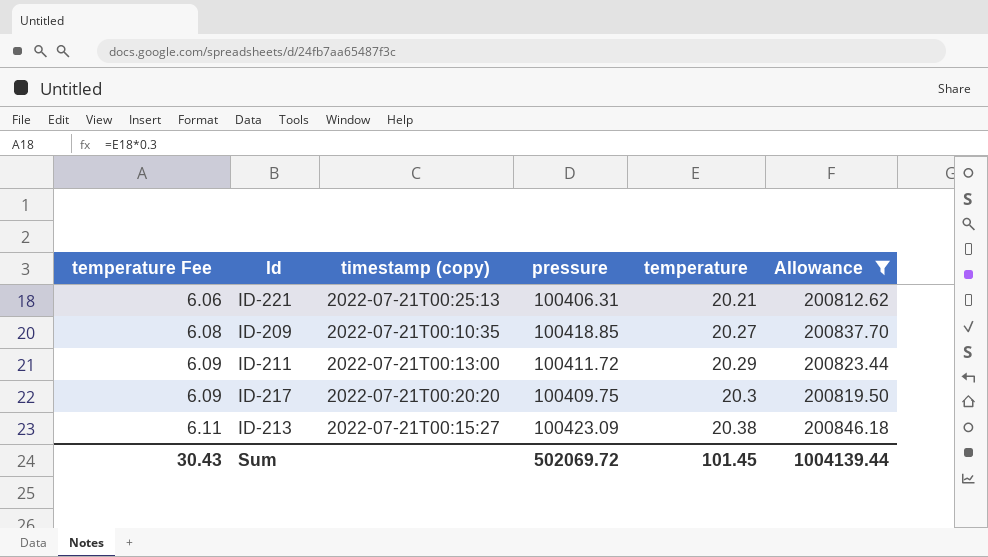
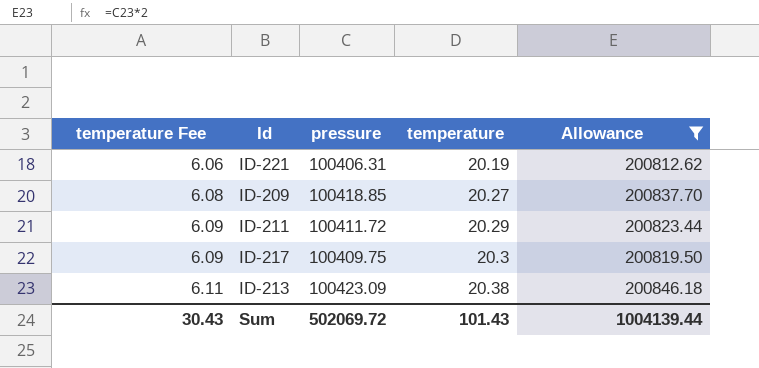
column timestamp (copy) | position: 3 -> none
ID-221 | temperature: 20.21 -> 20.19
Sum | temperature: 101.45 -> 101.43

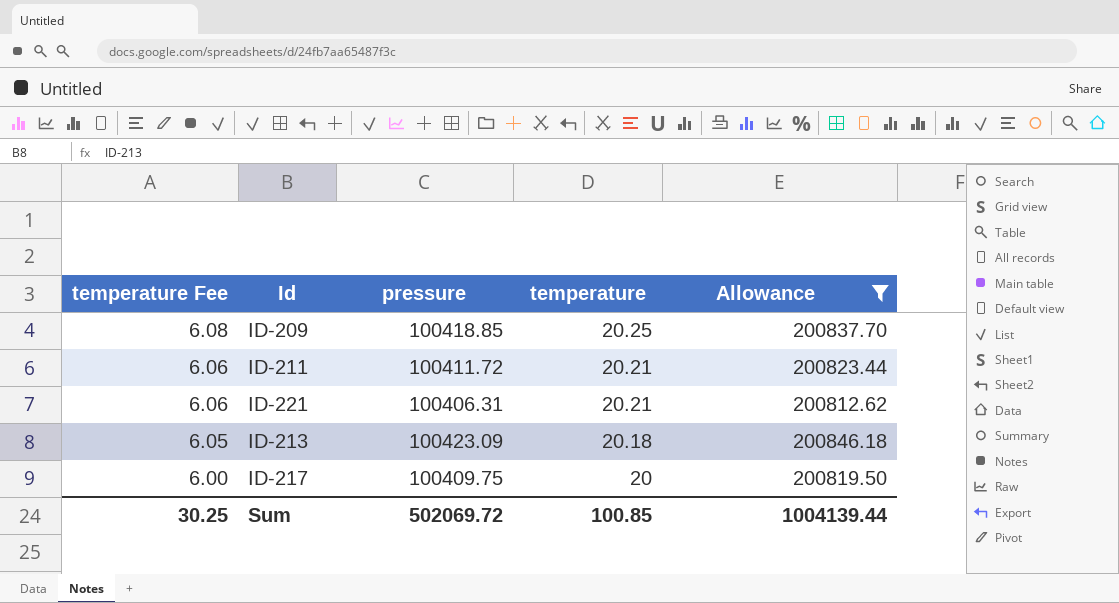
row order: temperature Fee ascending -> temperature Fee descending
ID-209 | temperature: 20.27 -> 20.25
ID-211 | temperature Fee: 6.09 -> 6.06
ID-211 | temperature: 20.29 -> 20.21
ID-221 | temperature: 20.19 -> 20.21
ID-213 | temperature Fee: 6.11 -> 6.05
ID-213 | temperature: 20.38 -> 20.18
ID-217 | temperature Fee: 6.09 -> 6.00
ID-217 | temperature: 20.3 -> 20
Sum | temperature Fee: 30.43 -> 30.25
Sum | temperature: 101.43 -> 100.85

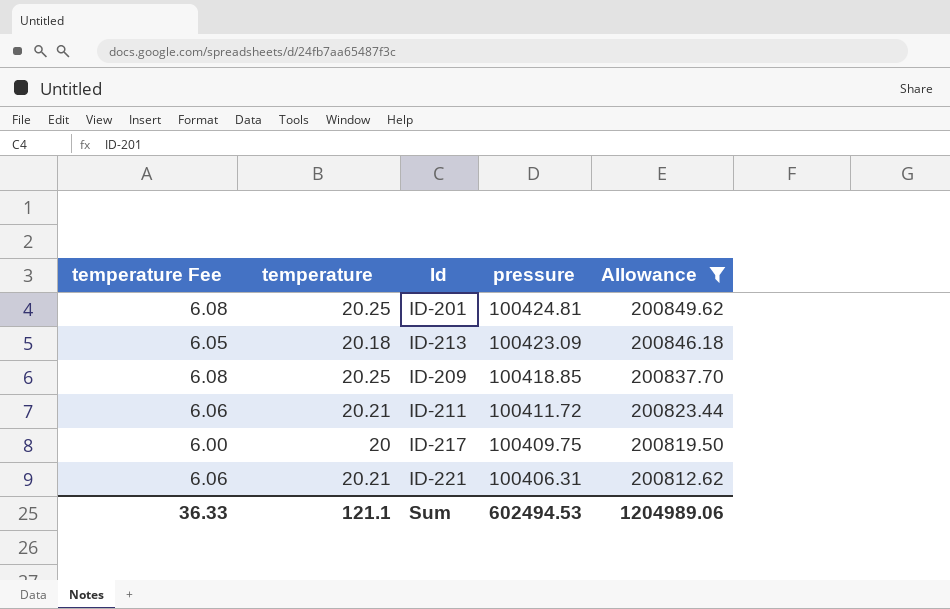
row order: temperature Fee descending -> pressure descending
column temperature | position: 4 -> 2
row ID-201: none -> 6.08 | 20.25 | 100424.81 | 200849.62
Sum | temperature Fee: 30.25 -> 36.33
Sum | temperature: 100.85 -> 121.1
Sum | pressure: 502069.72 -> 602494.53
Sum | Allowance: 1004139.44 -> 1204989.06

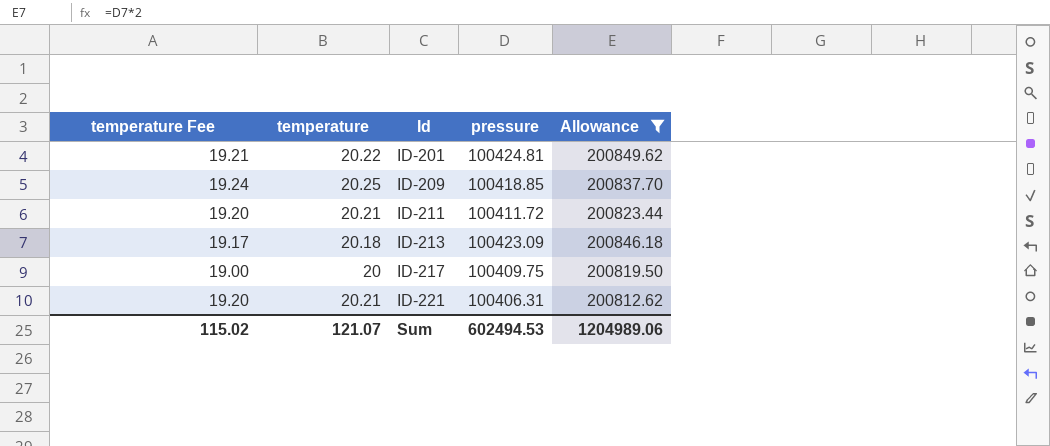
row order: pressure descending -> Id ascending
column temperature Fee | formula: [temperature] * 0.3 -> [temperature] * 0.95
ID-201 | temperature: 20.25 -> 20.22
Sum | temperature Fee: 36.33 -> 115.02
Sum | temperature: 121.1 -> 121.07

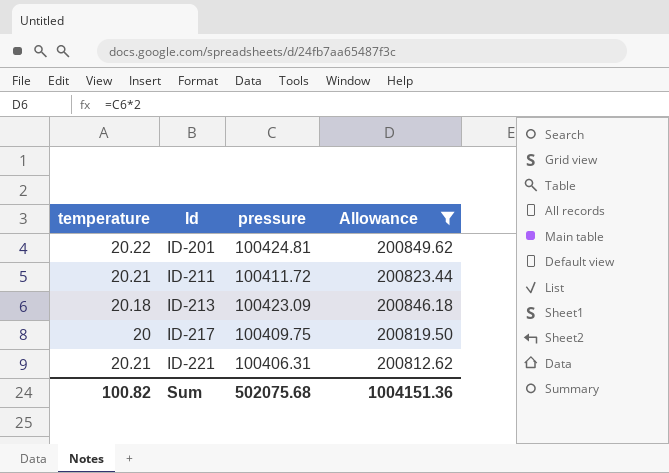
column temperature Fee | formula: [temperature] * 0.95 -> none
row ID-209: 19.24 | 20.25 | 100418.85 | 200837.70 -> none
Sum | temperature: 121.07 -> 100.82
Sum | pressure: 602494.53 -> 502075.68
Sum | Allowance: 1204989.06 -> 1004151.36

